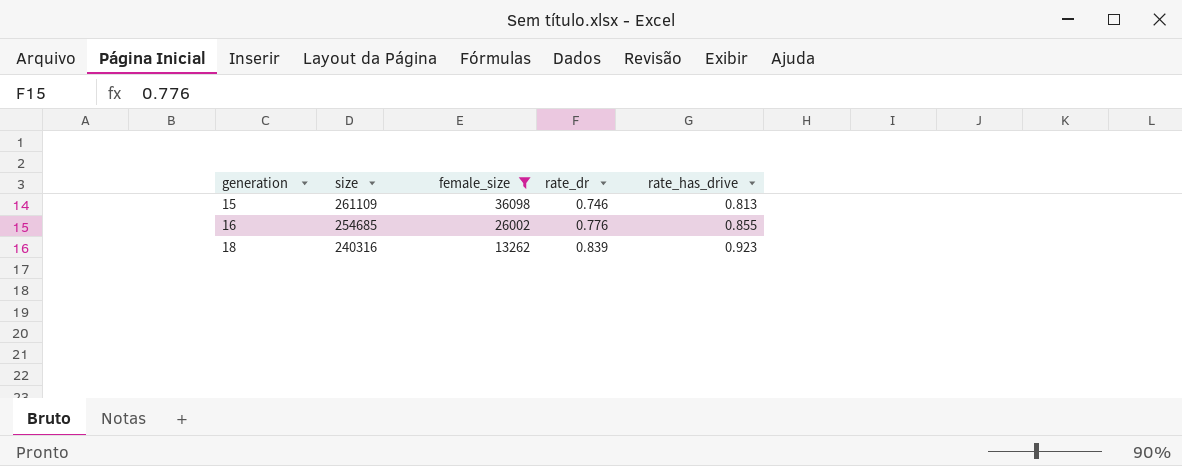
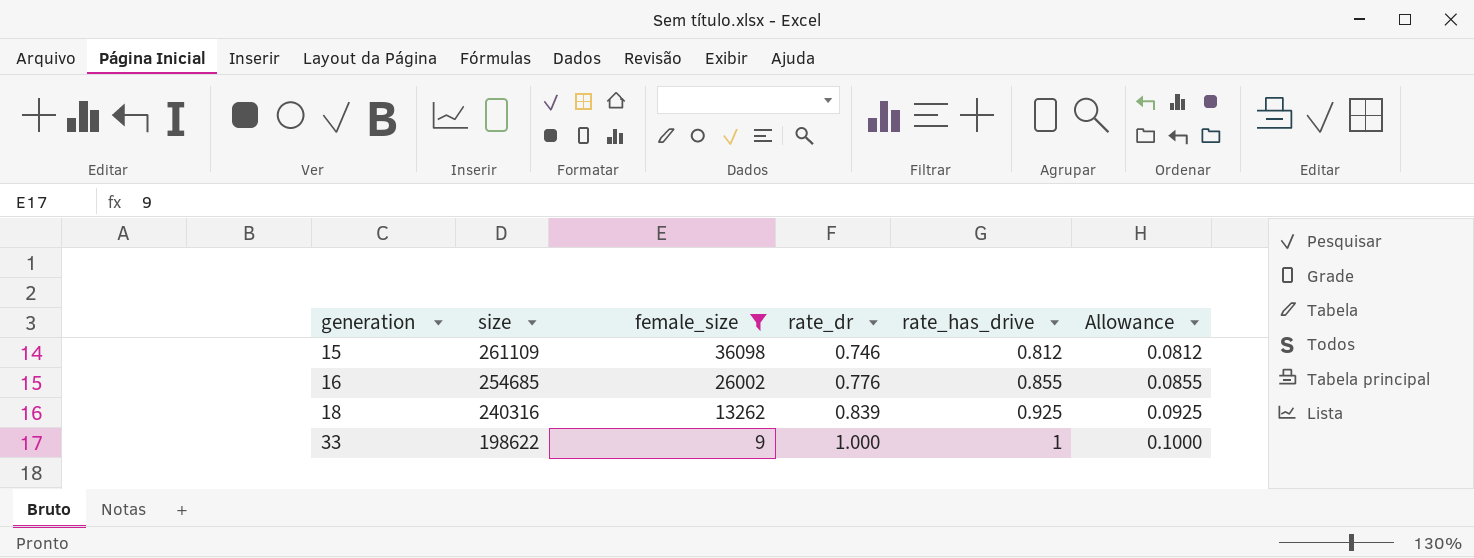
column Allowance | formula: none -> [rate_has_drive] * 0.1
15 | rate_has_drive: 0.813 -> 0.812
18 | rate_has_drive: 0.923 -> 0.925
row 33: none -> 198622 | 9 | 1.000 | 1 | 0.1000

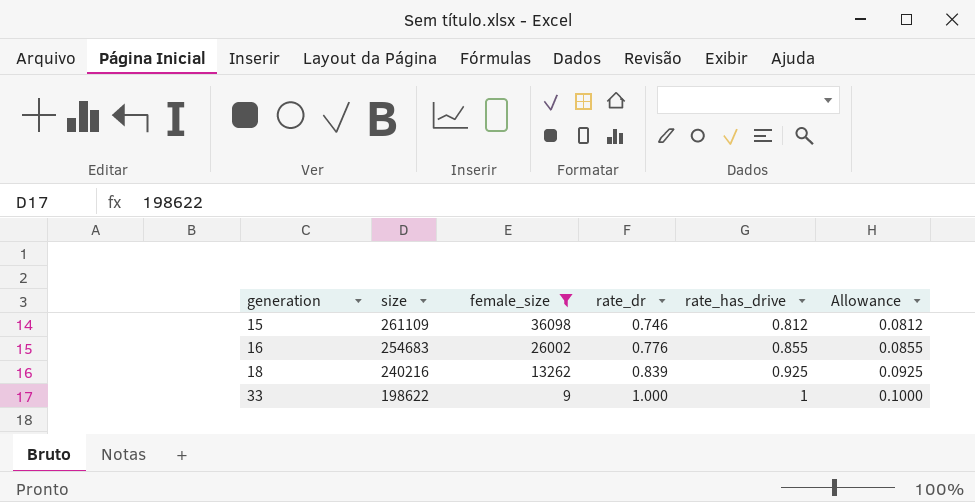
16 | size: 254685 -> 254683
18 | size: 240316 -> 240216

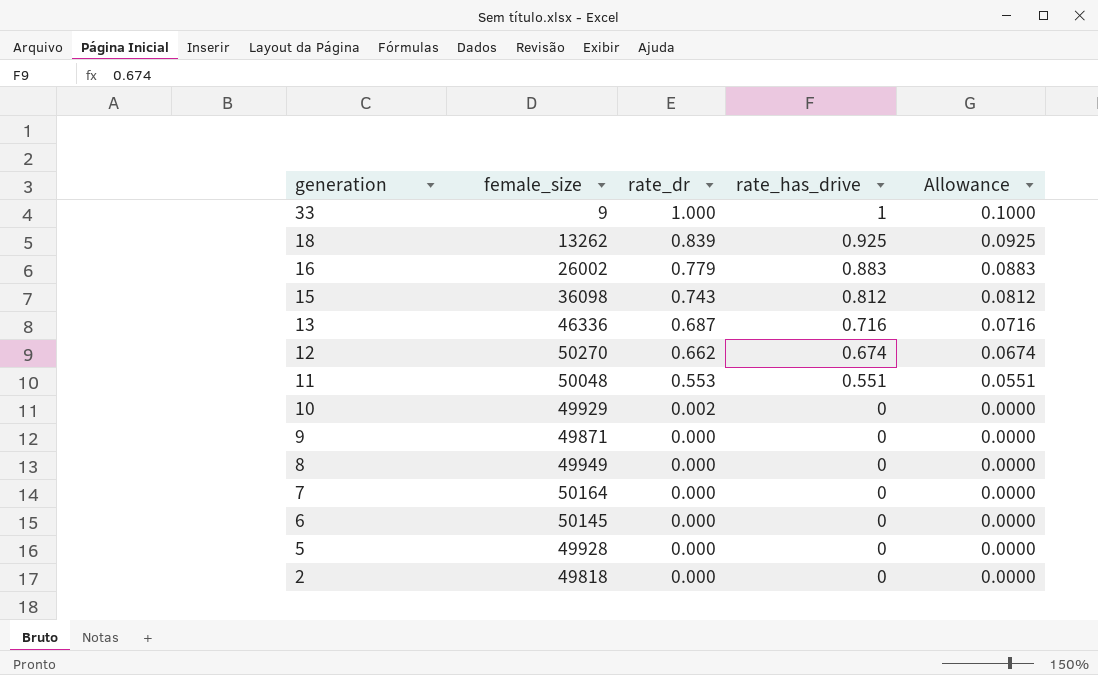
filter: female_size <= 36098 -> none
row order: generation ascending -> generation descending
column size | position: 2 -> none
16 | rate_dr: 0.776 -> 0.779
16 | rate_has_drive: 0.855 -> 0.883
16 | Allowance: 0.0855 -> 0.0883
15 | rate_dr: 0.746 -> 0.743

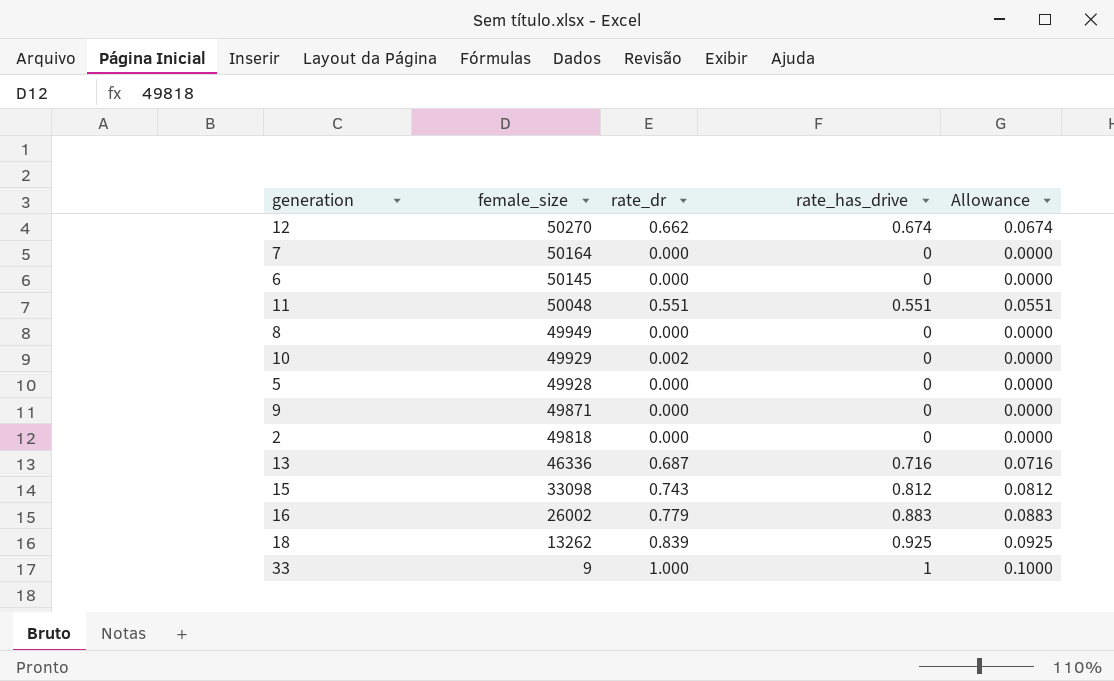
row order: generation descending -> female_size descending
11 | rate_dr: 0.553 -> 0.551
15 | female_size: 36098 -> 33098

